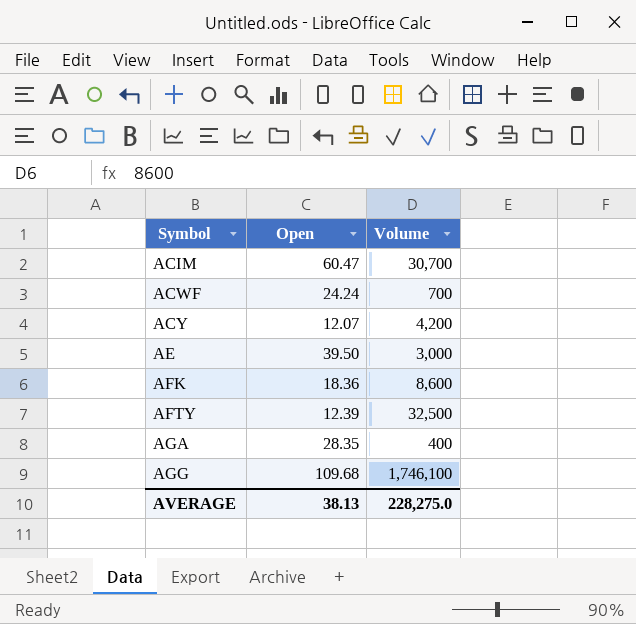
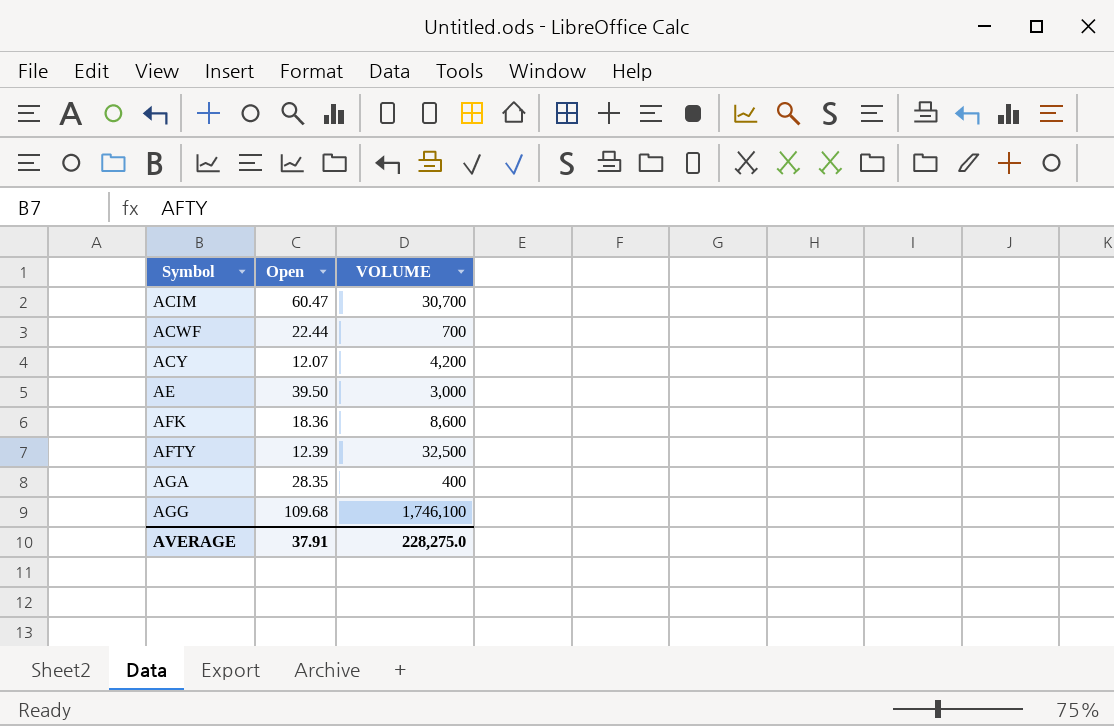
column name: Volume -> VOLUME
ACWF | Open: 24.24 -> 22.44
AVERAGE | Open: 38.13 -> 37.91

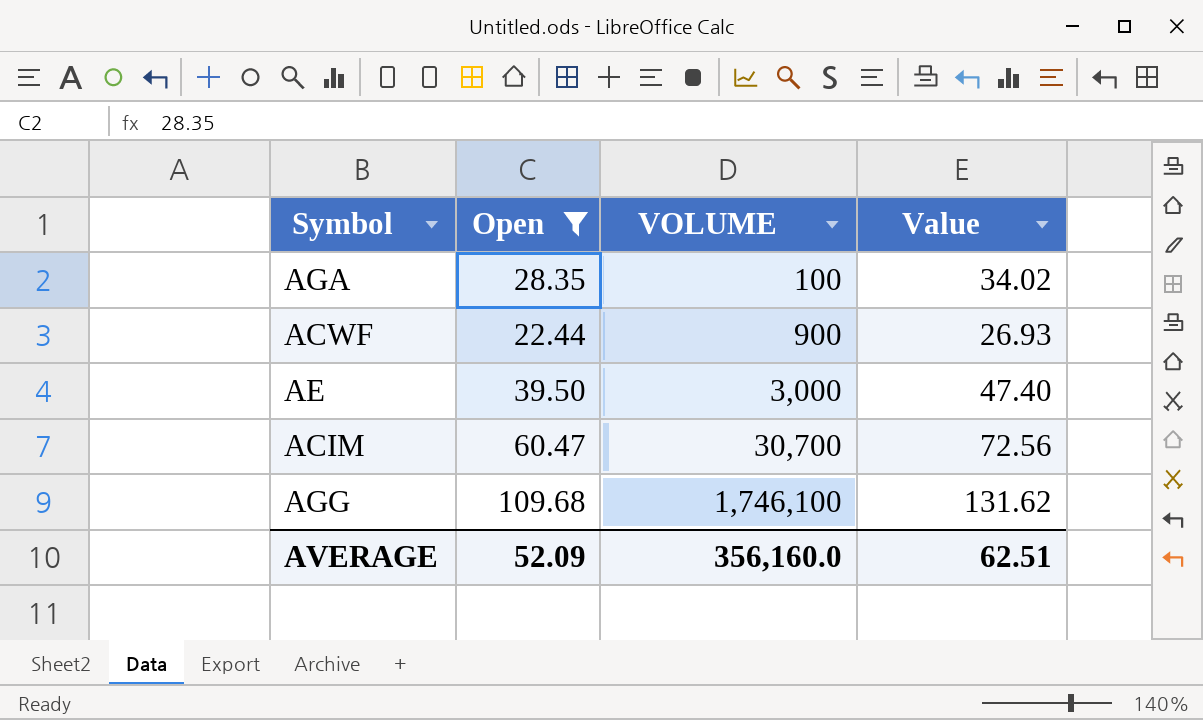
filter: none -> Open >= 22.44
row order: Symbol ascending -> VOLUME ascending
column Value | formula: none -> [Open] * 1.2
AGA | VOLUME: 400 -> 100
ACWF | VOLUME: 700 -> 900
AVERAGE | Open: 37.91 -> 52.09
AVERAGE | VOLUME: 228,275.0 -> 356,160.0

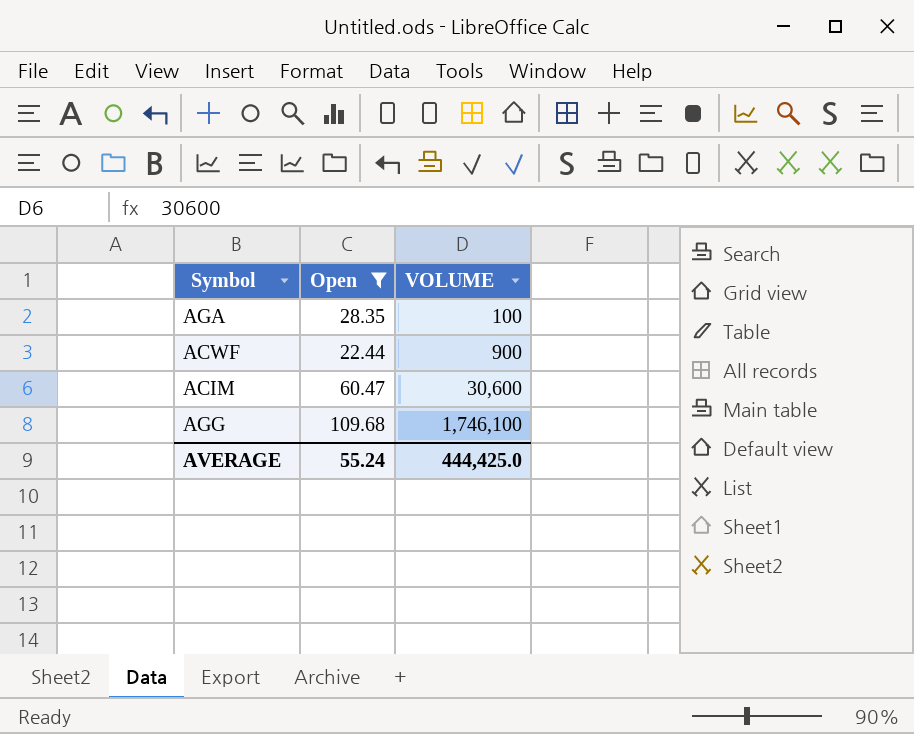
column Value | formula: [Open] * 1.2 -> none
row AE: 39.50 | 3,000 | 47.40 -> none
ACIM | VOLUME: 30,700 -> 30,600
AVERAGE | Open: 52.09 -> 55.24
AVERAGE | VOLUME: 356,160.0 -> 444,425.0

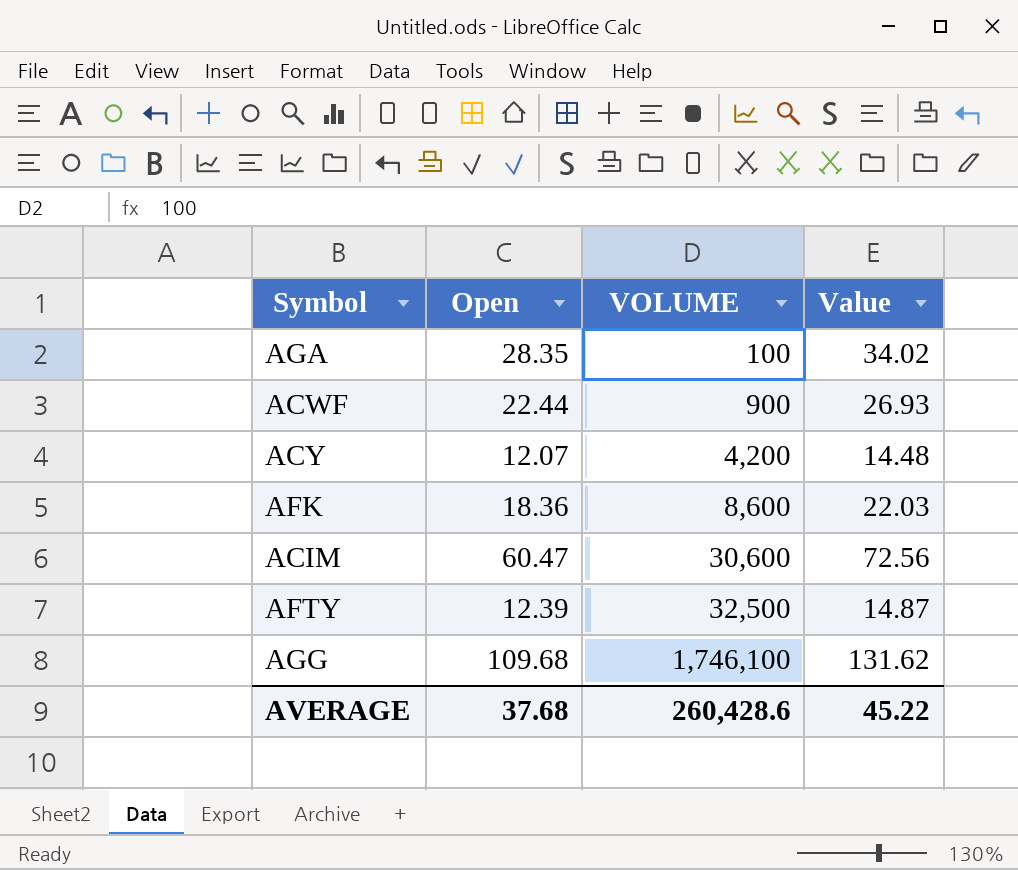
filter: Open >= 22.44 -> none
column Value | formula: none -> [Open] * 1.2
AVERAGE | Open: 55.24 -> 37.68
AVERAGE | VOLUME: 444,425.0 -> 260,428.6

